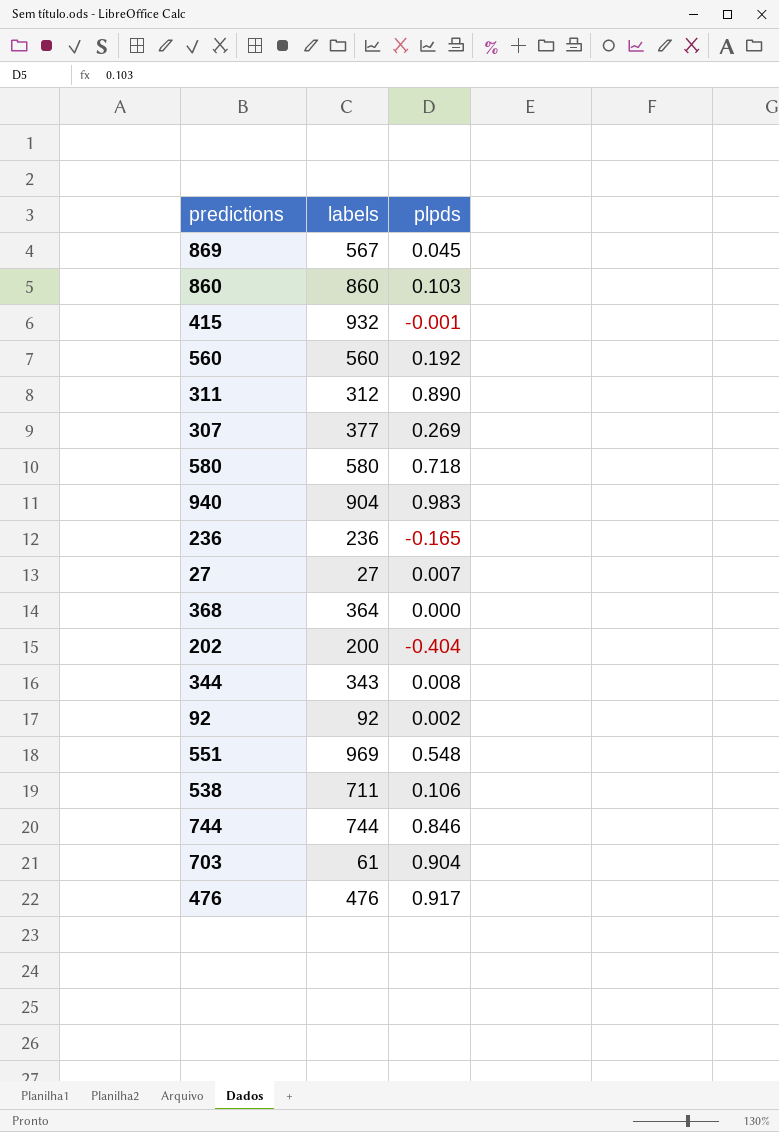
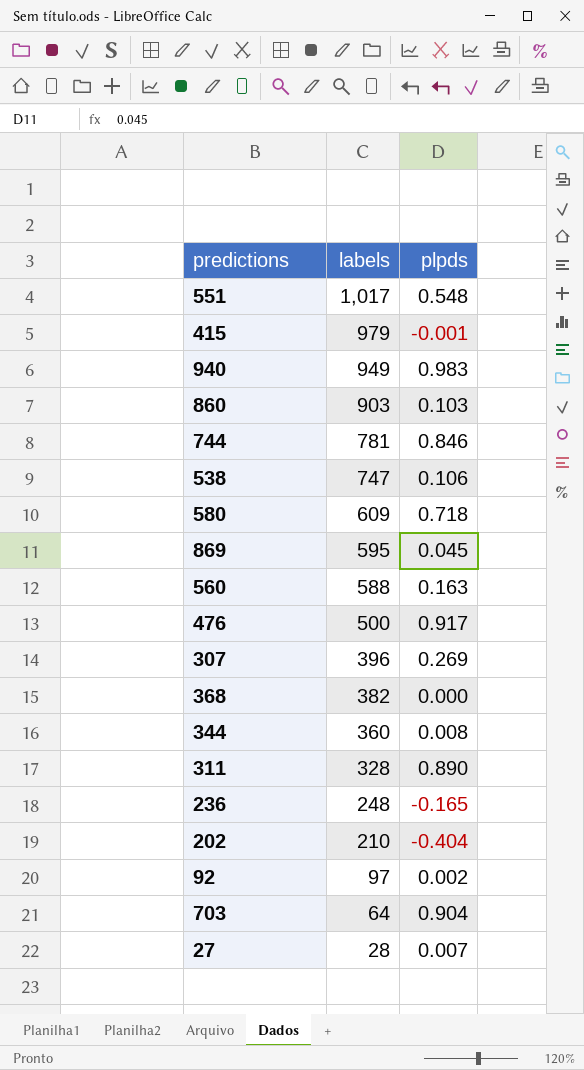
row order: none -> labels descending
551 | labels: 969 -> 1,017
415 | labels: 932 -> 979
940 | labels: 904 -> 949
860 | labels: 860 -> 903
744 | labels: 744 -> 781
538 | labels: 711 -> 747
580 | labels: 580 -> 609
869 | labels: 567 -> 595
560 | labels: 560 -> 588
560 | plpds: 0.192 -> 0.163
476 | labels: 476 -> 500
307 | labels: 377 -> 396
368 | labels: 364 -> 382
344 | labels: 343 -> 360
311 | labels: 312 -> 328
236 | labels: 236 -> 248
202 | labels: 200 -> 210
92 | labels: 92 -> 97
703 | labels: 61 -> 64
27 | labels: 27 -> 28

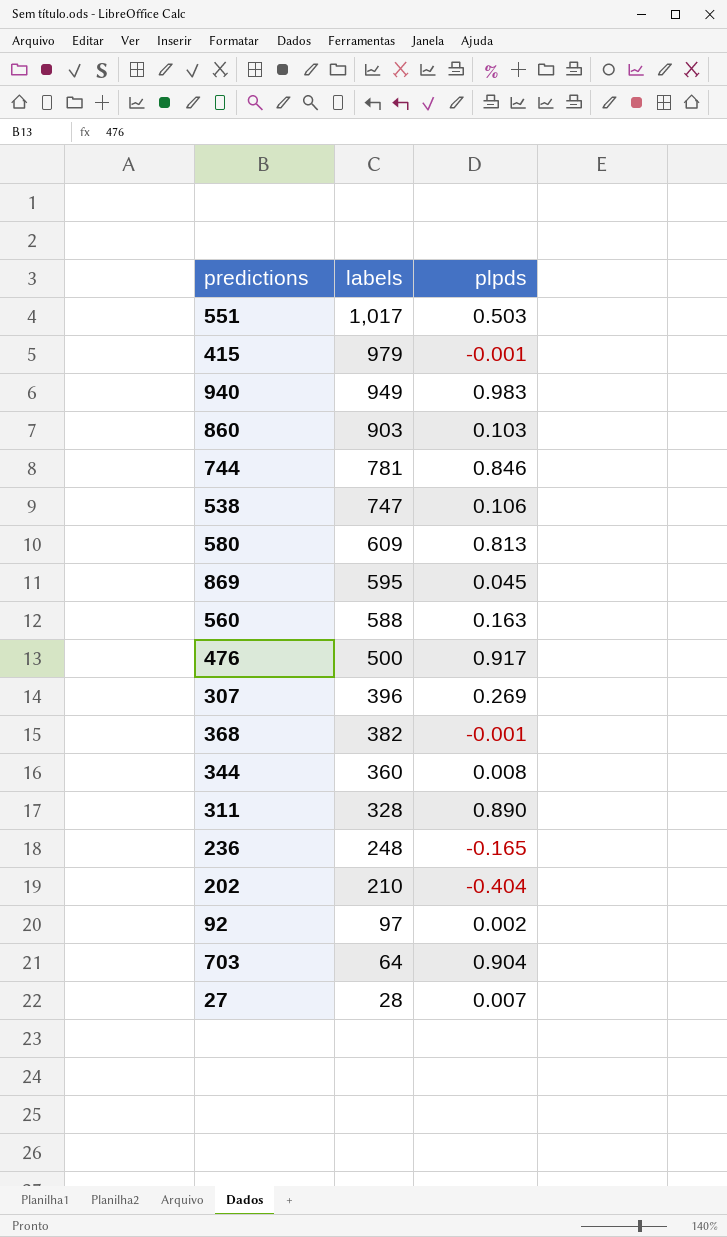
551 | plpds: 0.548 -> 0.503
580 | plpds: 0.718 -> 0.813
368 | plpds: 0.000 -> -0.001

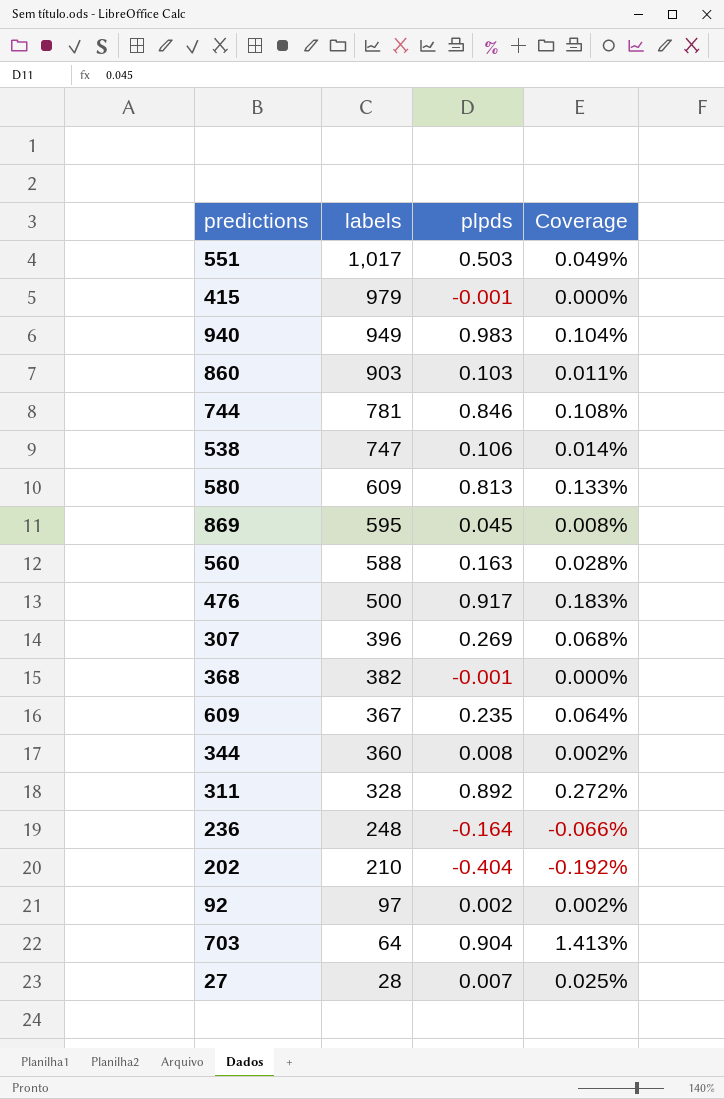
column Coverage | formula: none -> [plpds] / [labels]
row 609: none -> 367 | 0.235 | 0.064%
311 | plpds: 0.890 -> 0.892
236 | plpds: -0.165 -> -0.164

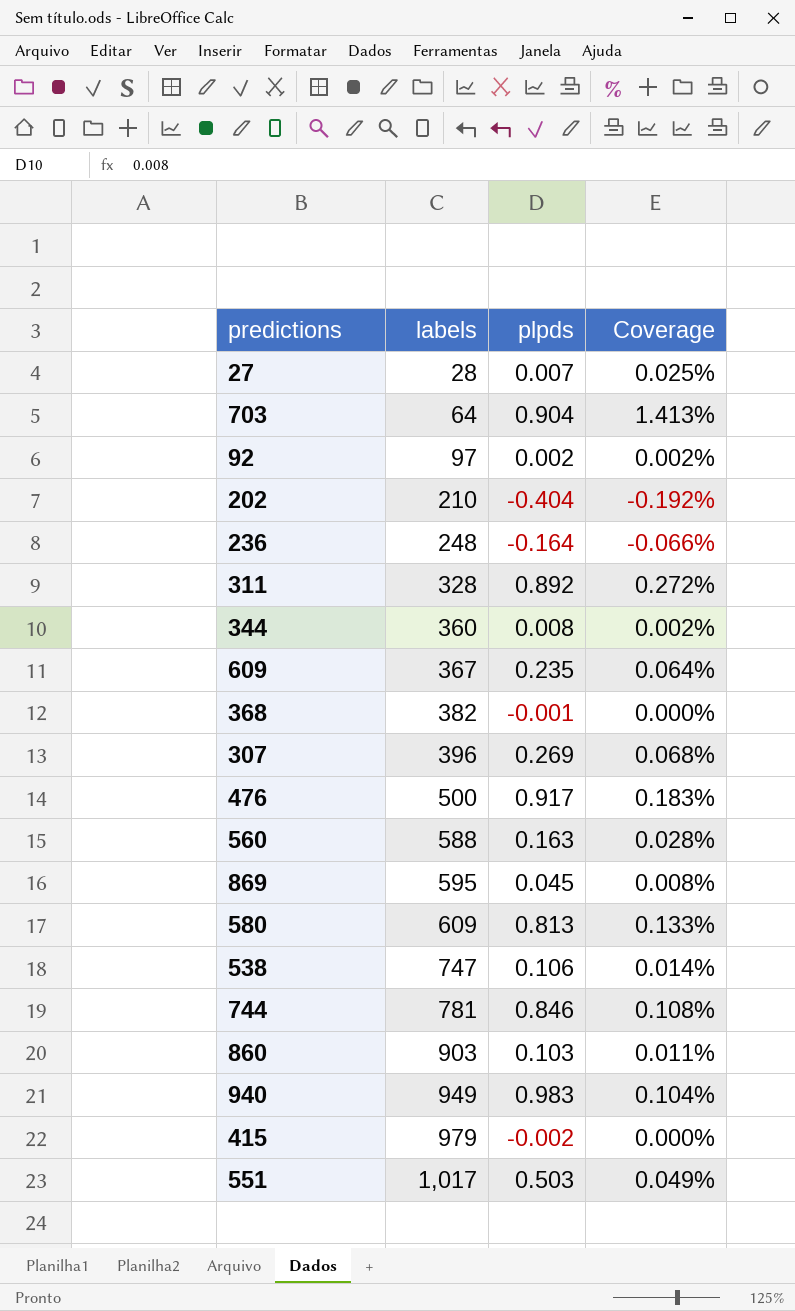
row order: labels descending -> labels ascending
415 | plpds: -0.001 -> -0.002

